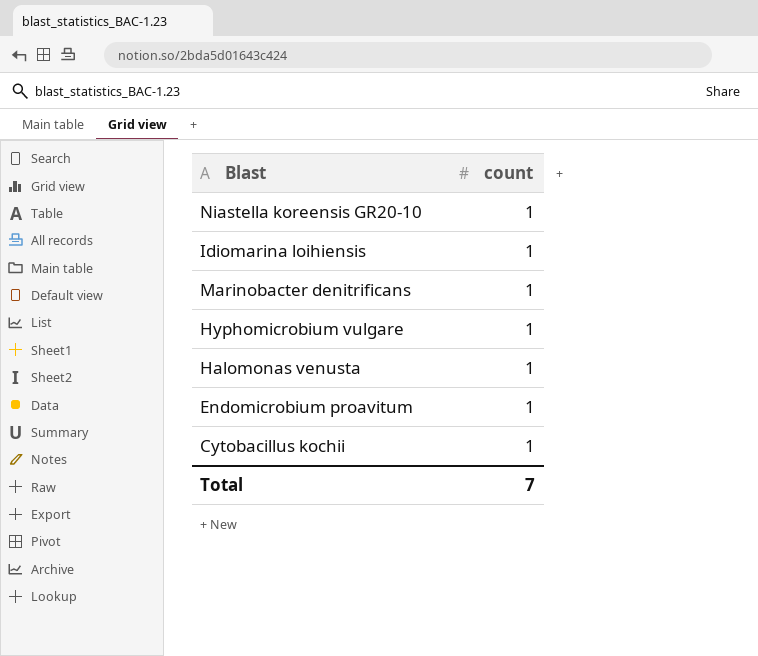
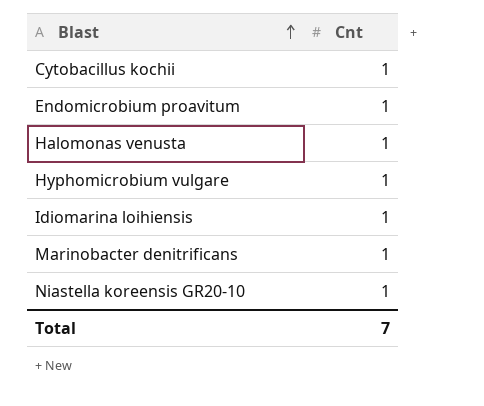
row order: none -> Blast ascending
column name: count -> Cnt

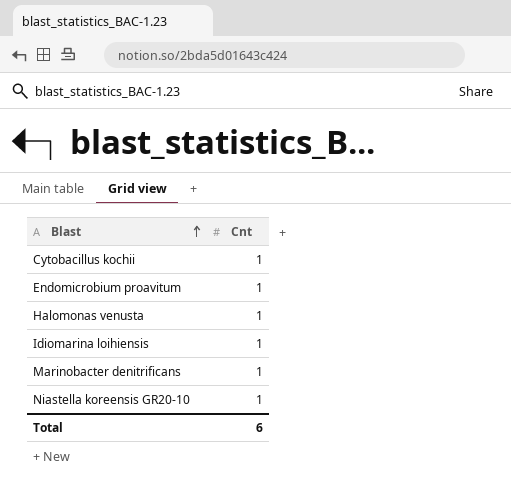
row Hyphomicrobium vulgare: 1 -> none
Total | Cnt: 7 -> 6

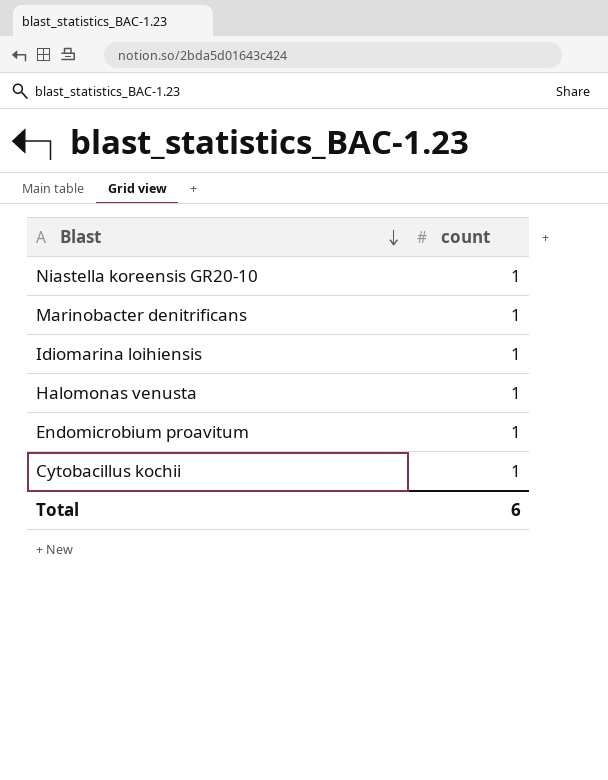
row order: Blast ascending -> Blast descending
column name: Cnt -> count

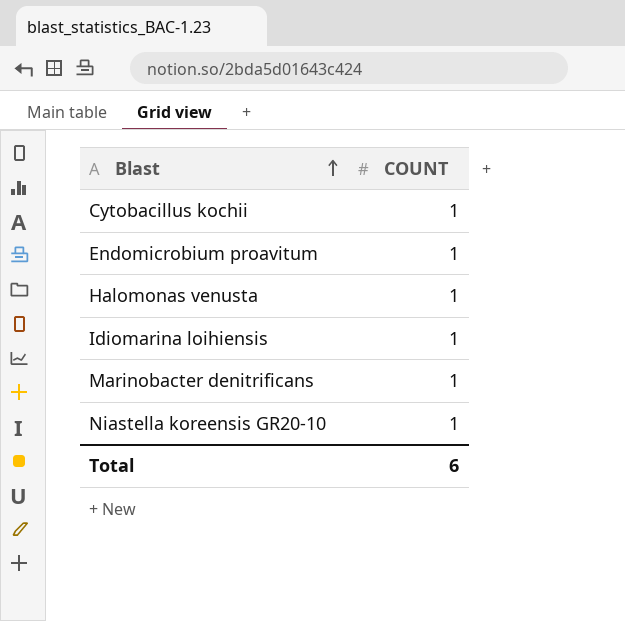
row order: Blast descending -> Blast ascending
column name: count -> COUNT

